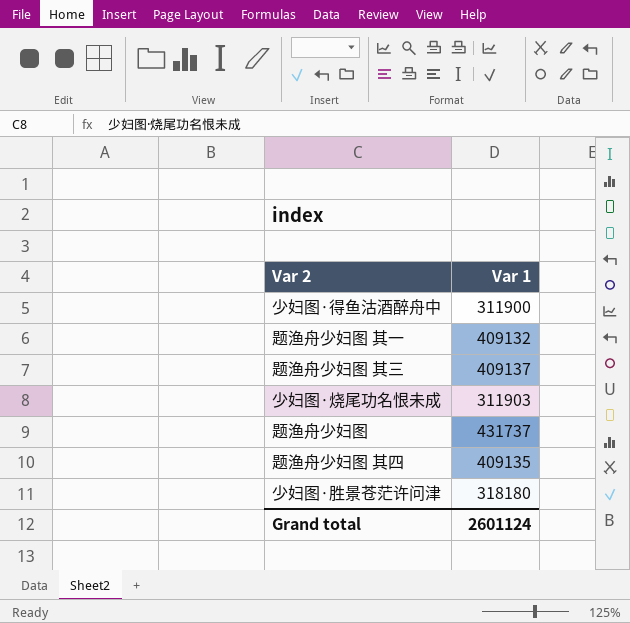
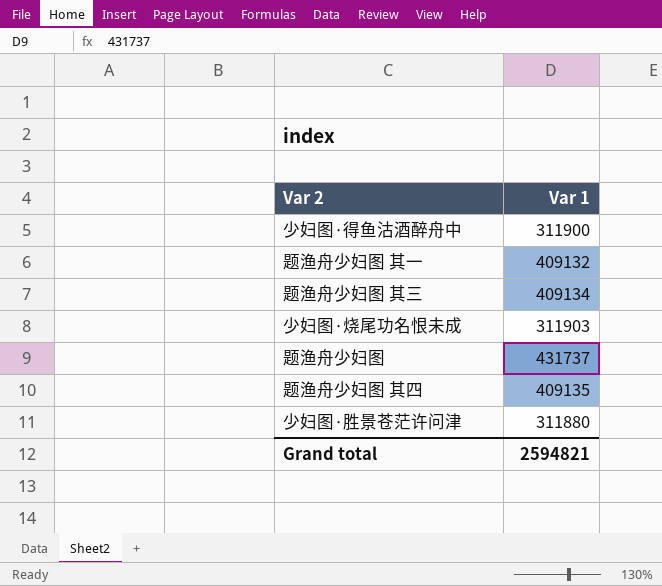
题渔舟少妇图 其三 | Var 1: 409137 -> 409134
少妇图·胜景苍茫许问津 | Var 1: 318180 -> 311880
Grand total | Var 1: 2601124 -> 2594821

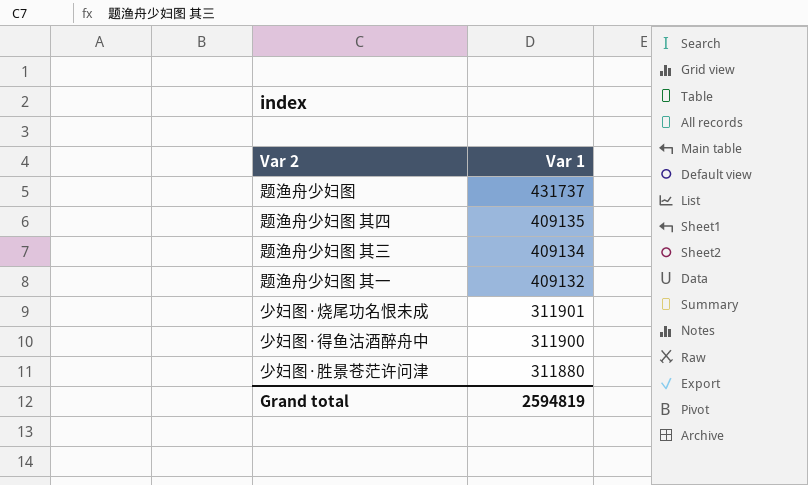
row order: none -> Var 1 descending
少妇图·烧尾功名恨未成 | Var 1: 311903 -> 311901
Grand total | Var 1: 2594821 -> 2594819

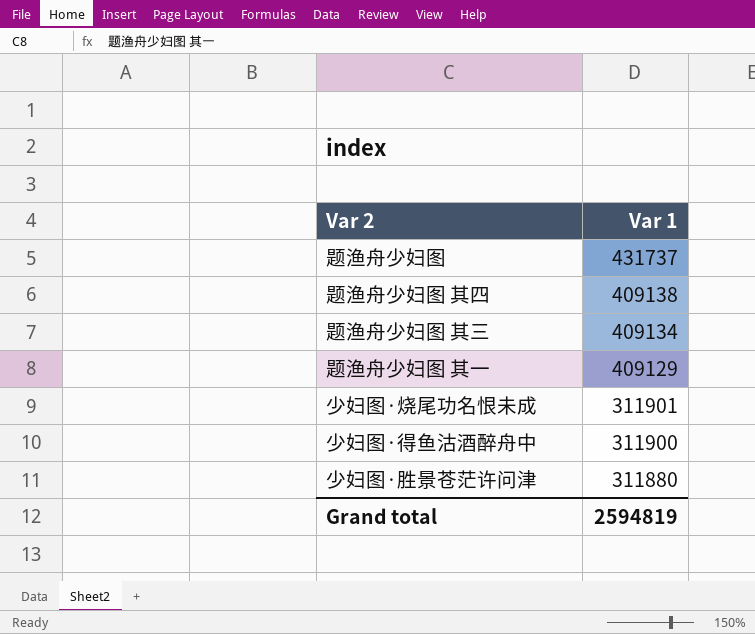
题渔舟少妇图 其四 | Var 1: 409135 -> 409138
题渔舟少妇图 其一 | Var 1: 409132 -> 409129

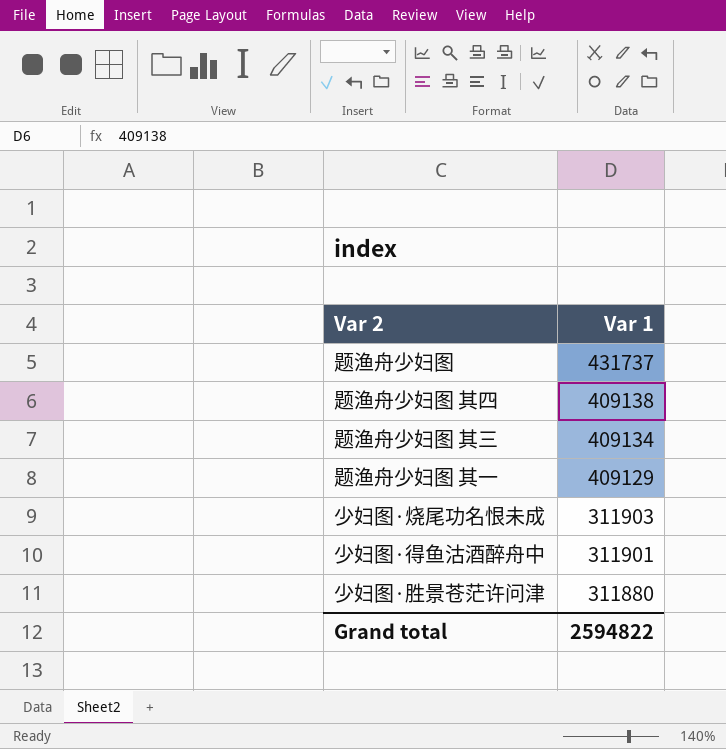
少妇图·烧尾功名恨未成 | Var 1: 311901 -> 311903
少妇图·得鱼沽酒醉舟中 | Var 1: 311900 -> 311901
Grand total | Var 1: 2594819 -> 2594822

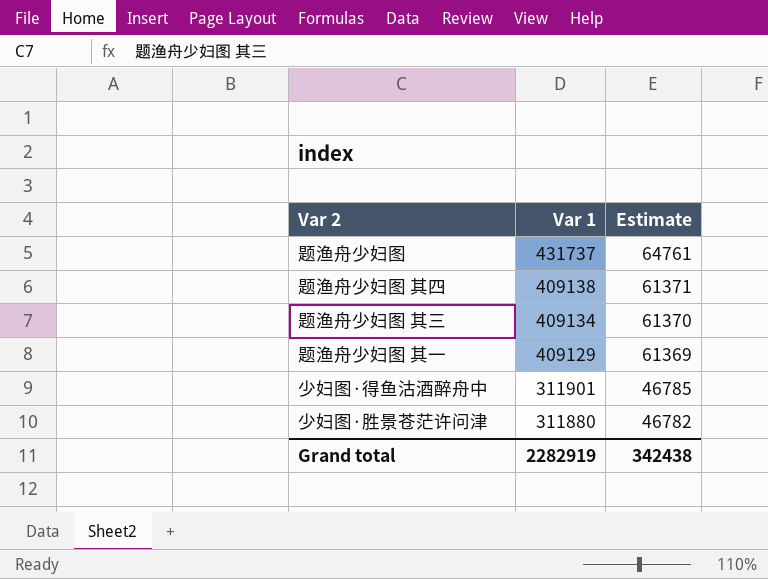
column Estimate | formula: none -> [Var 1] * 0.15
row 少妇图·烧尾功名恨未成: 311903 -> none
Grand total | Var 1: 2594822 -> 2282919

